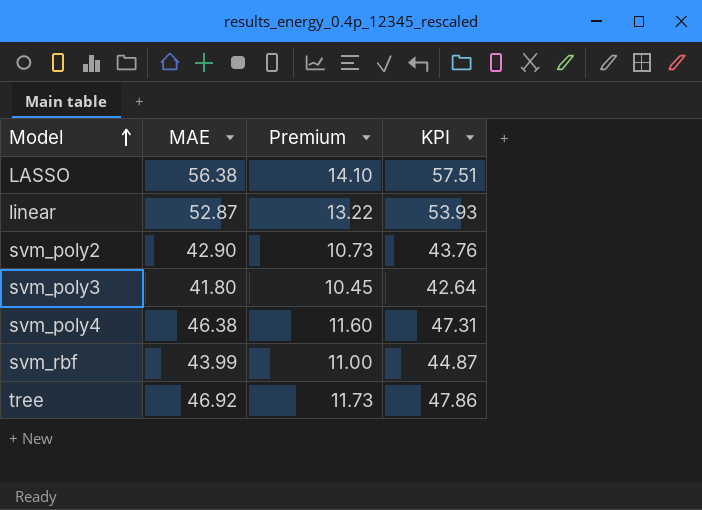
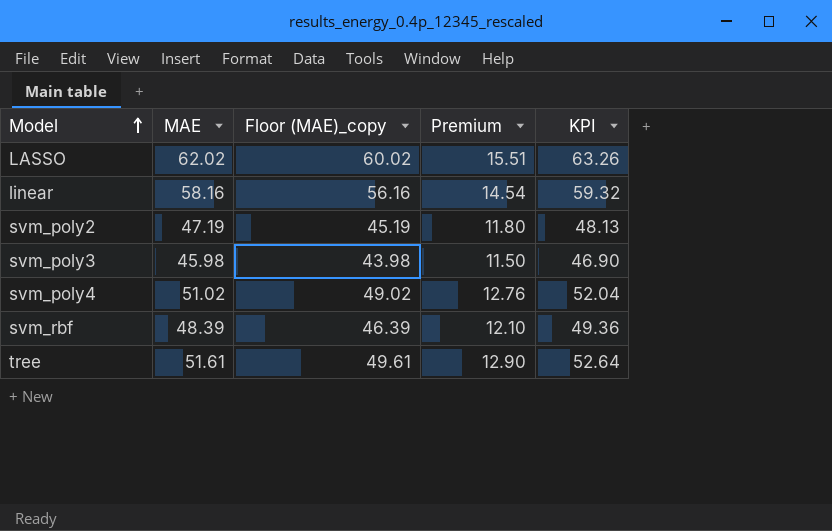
column Floor (MAE)_copy | formula: none -> [MAE] - 2
LASSO | MAE: 56.38 -> 62.02
LASSO | Premium: 14.10 -> 15.51
LASSO | KPI: 57.51 -> 63.26
linear | MAE: 52.87 -> 58.16
linear | Premium: 13.22 -> 14.54
linear | KPI: 53.93 -> 59.32
svm_poly2 | MAE: 42.90 -> 47.19
svm_poly2 | Premium: 10.73 -> 11.80
svm_poly2 | KPI: 43.76 -> 48.13
svm_poly3 | MAE: 41.80 -> 45.98
svm_poly3 | Premium: 10.45 -> 11.50
svm_poly3 | KPI: 42.64 -> 46.90
svm_poly4 | MAE: 46.38 -> 51.02
svm_poly4 | Premium: 11.60 -> 12.76
svm_poly4 | KPI: 47.31 -> 52.04
svm_rbf | MAE: 43.99 -> 48.39
svm_rbf | Premium: 11.00 -> 12.10
svm_rbf | KPI: 44.87 -> 49.36
tree | MAE: 46.92 -> 51.61
tree | Premium: 11.73 -> 12.90
tree | KPI: 47.86 -> 52.64

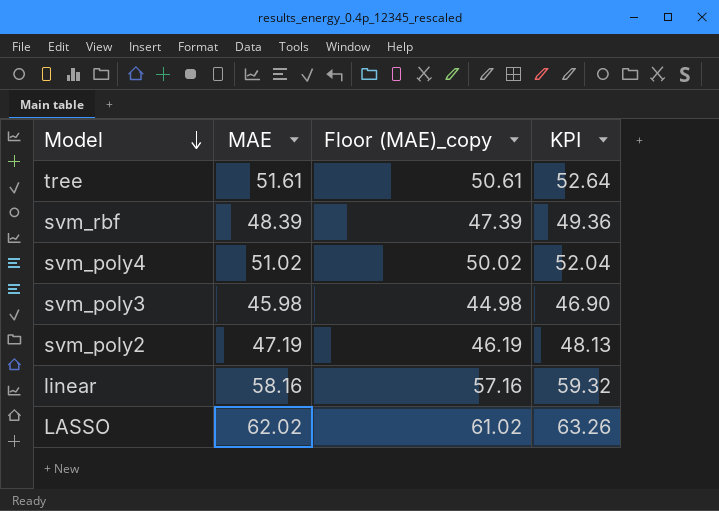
row order: Model ascending -> Model descending
column Premium | formula: [MAE] * 0.25 -> none
column Floor (MAE)_copy | formula: [MAE] - 2 -> [MAE] - 1

